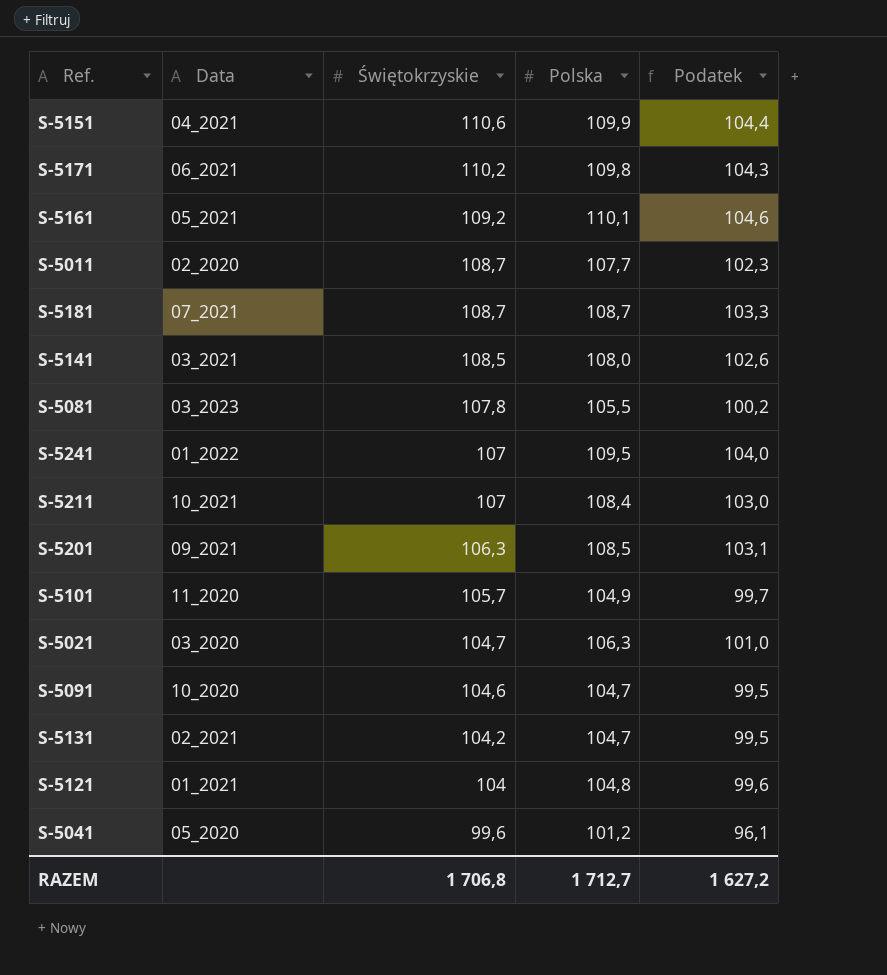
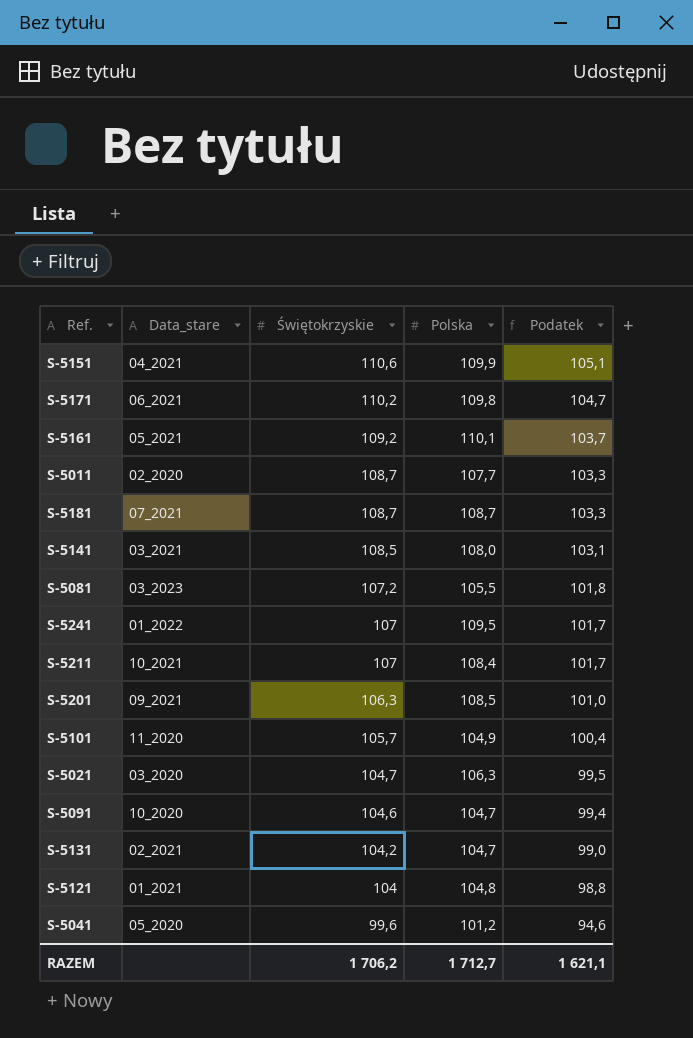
column name: Data -> Data_stare
column Podatek | formula: [Polska] * 0,95 -> [Świętokrzyskie] * 0,95
S-5081 | Świętokrzyskie: 107,8 -> 107,2
RAZEM | Świętokrzyskie: 1 706,8 -> 1 706,2
RAZEM | Podatek: 1 627,2 -> 1 621,1

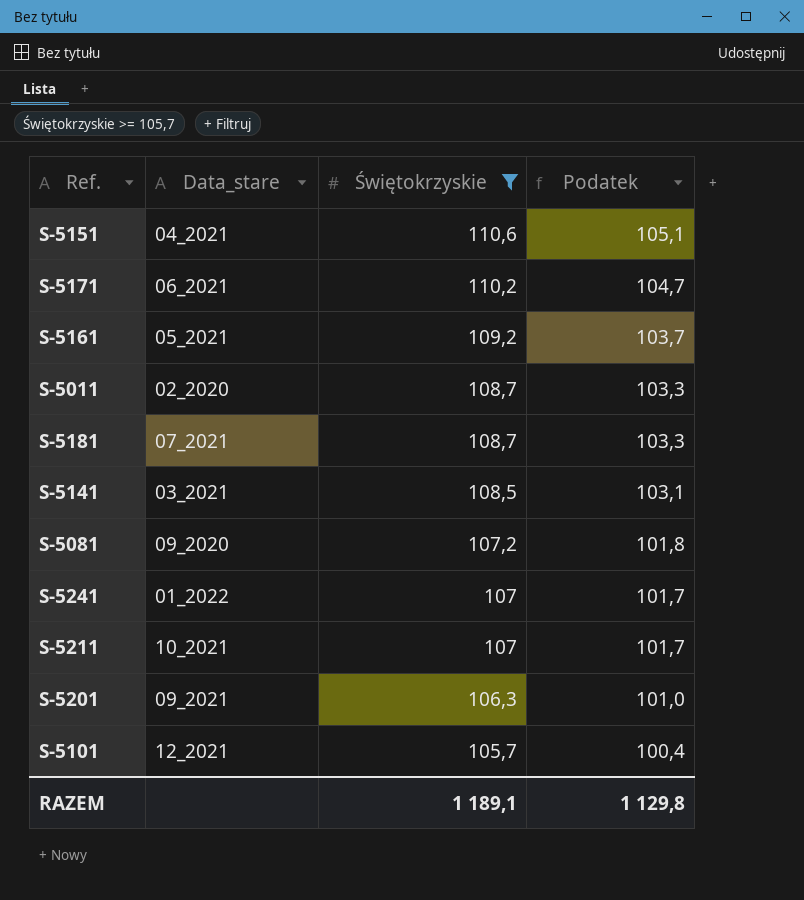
filter: none -> Świętokrzyskie >= 105,7
column Polska | position: 4 -> none
S-5081 | Data_stare: 03_2023 -> 09_2020
S-5101 | Data_stare: 11_2020 -> 12_2021
RAZEM | Świętokrzyskie: 1 706,2 -> 1 189,1
RAZEM | Podatek: 1 621,1 -> 1 129,8

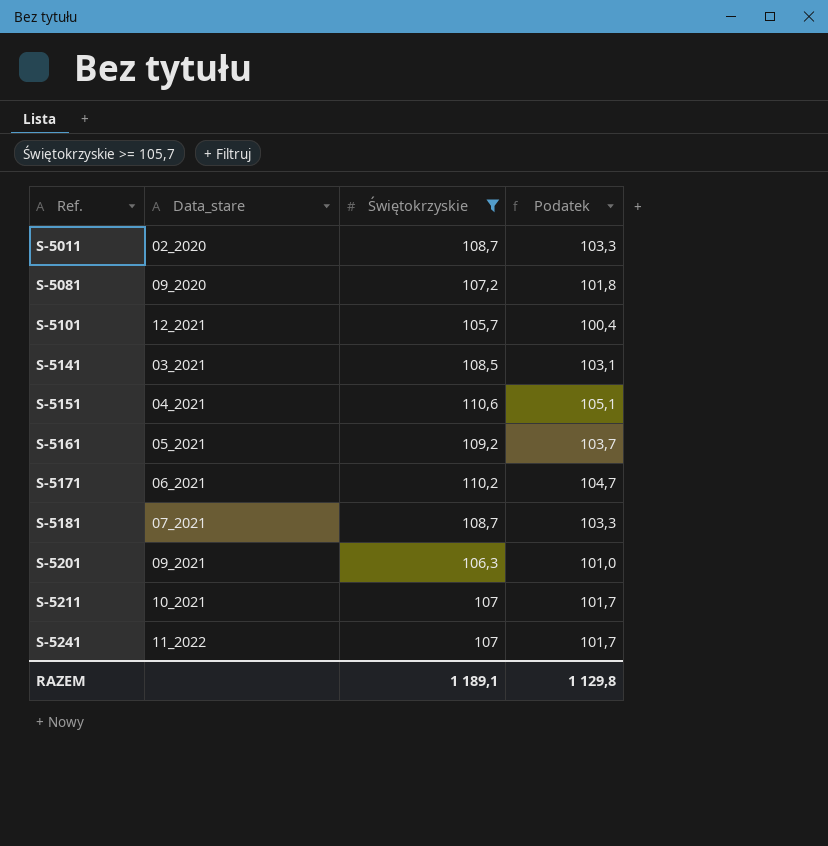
row order: Świętokrzyskie descending -> Ref. ascending
S-5241 | Data_stare: 01_2022 -> 11_2022

